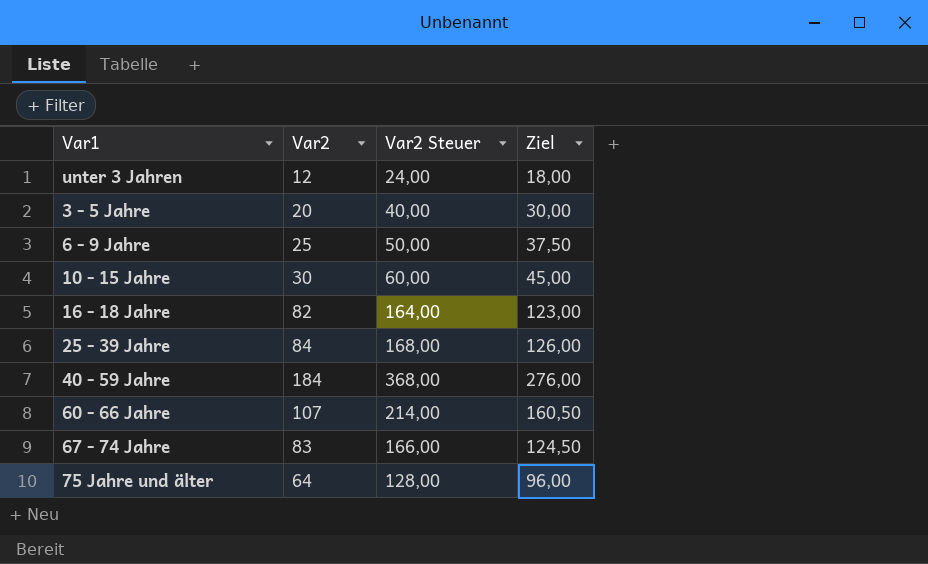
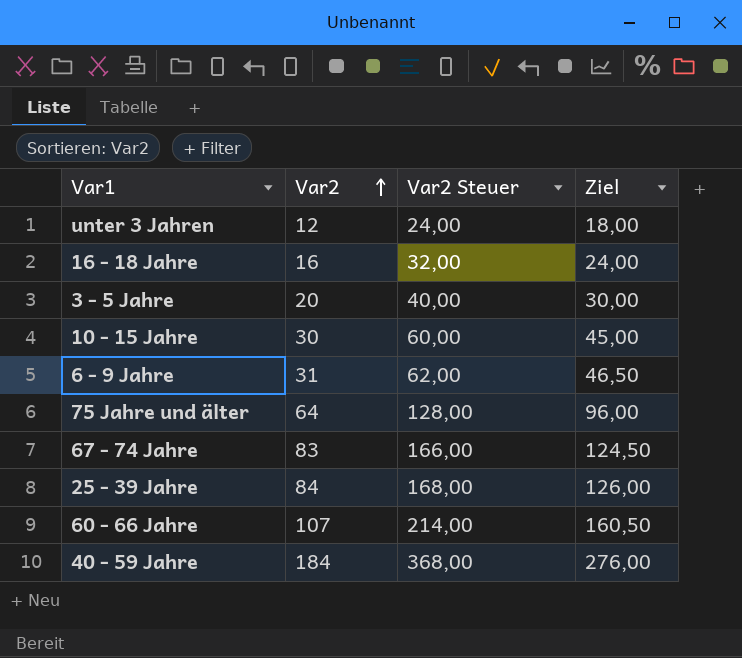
row order: none -> Var2 ascending
16 - 18 Jahre | Var2: 82 -> 16
16 - 18 Jahre | Var2 Steuer: 164,00 -> 32,00
16 - 18 Jahre | Ziel: 123,00 -> 24,00
6 - 9 Jahre | Var2: 25 -> 31
6 - 9 Jahre | Var2 Steuer: 50,00 -> 62,00
6 - 9 Jahre | Ziel: 37,50 -> 46,50

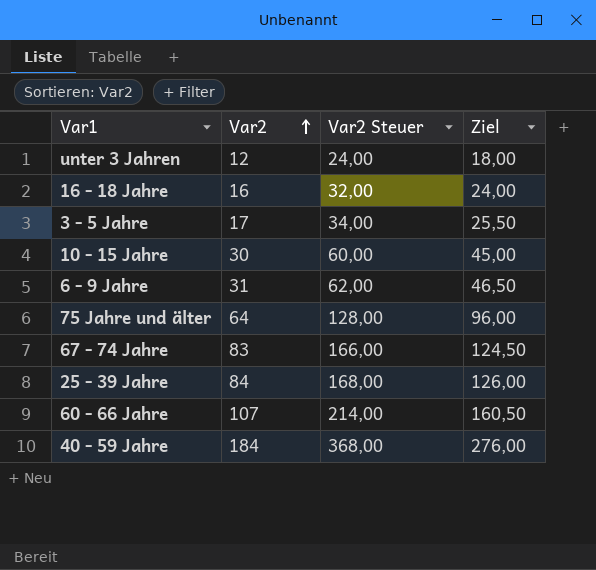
3 - 5 Jahre | Var2: 20 -> 17
3 - 5 Jahre | Var2 Steuer: 40,00 -> 34,00
3 - 5 Jahre | Ziel: 30,00 -> 25,50

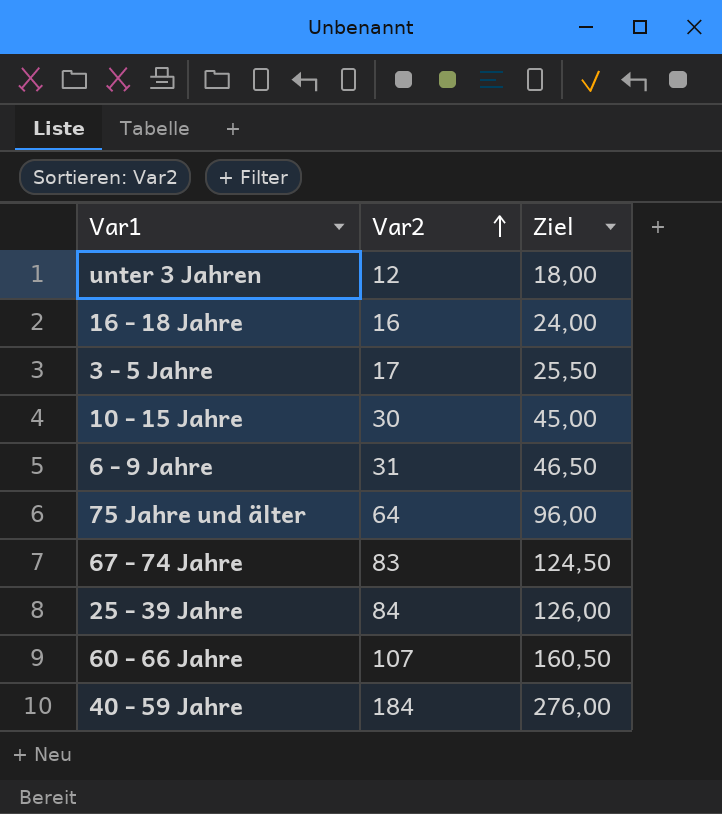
column Var2 Steuer | formula: [Var2] * 2 -> none

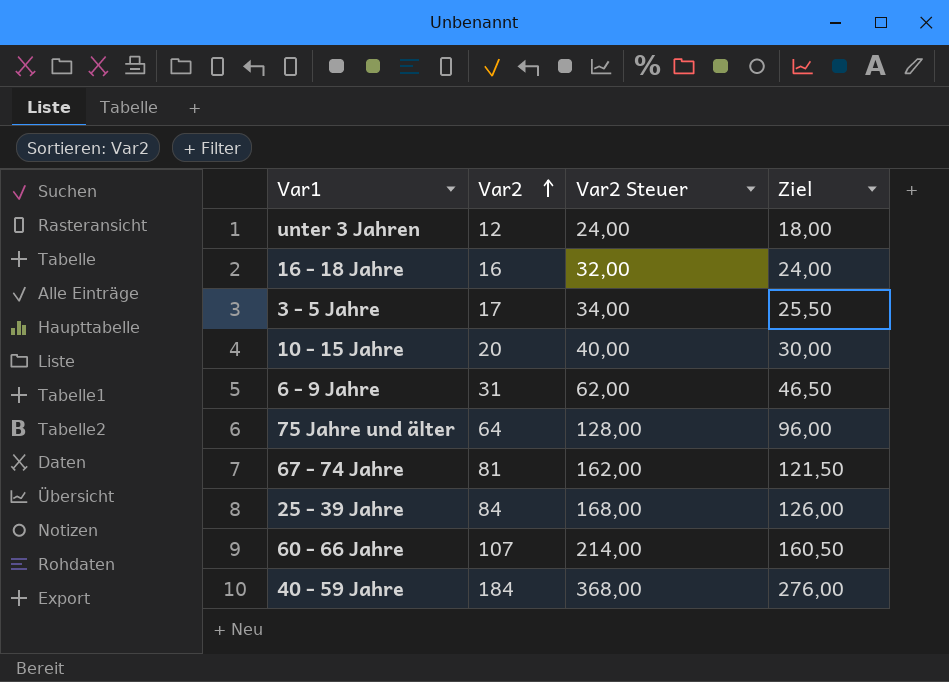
column Var2 Steuer | formula: none -> [Var2] * 2
10 - 15 Jahre | Var2: 30 -> 20
10 - 15 Jahre | Ziel: 45,00 -> 30,00
67 - 74 Jahre | Var2: 83 -> 81
67 - 74 Jahre | Ziel: 124,50 -> 121,50

